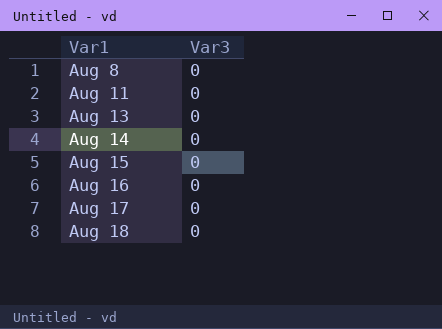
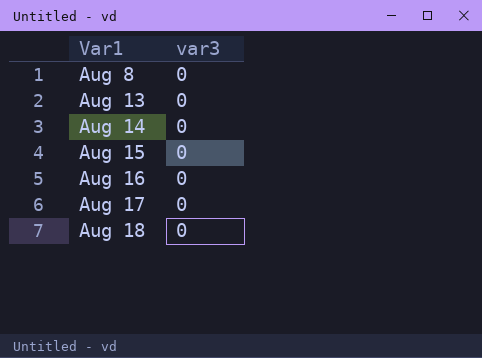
column name: Var3 -> var3
row Aug 11: 0 -> none

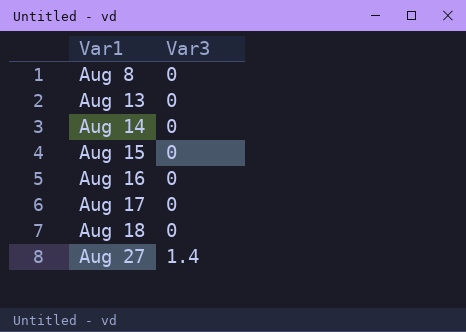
column name: var3 -> Var3
row Aug 27: none -> 1.4

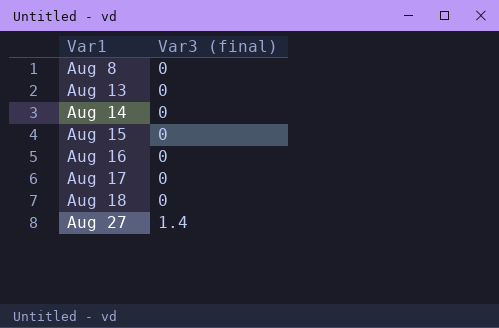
column name: Var3 -> Var3 (final)

